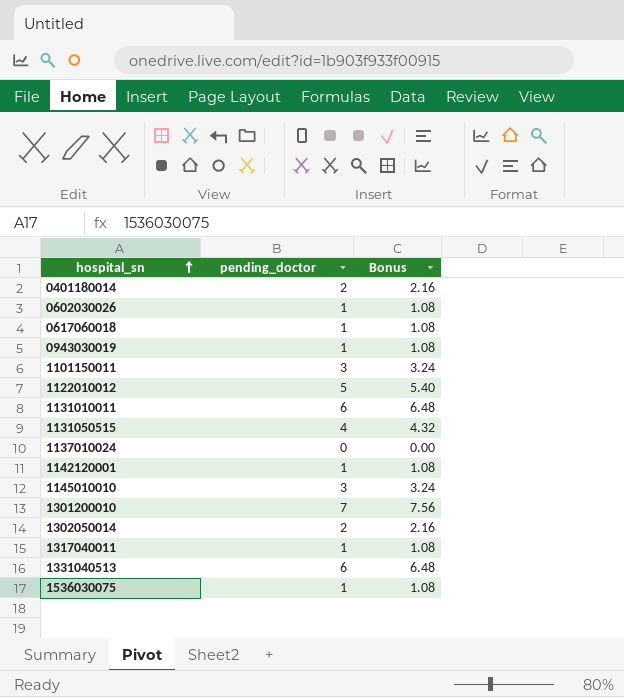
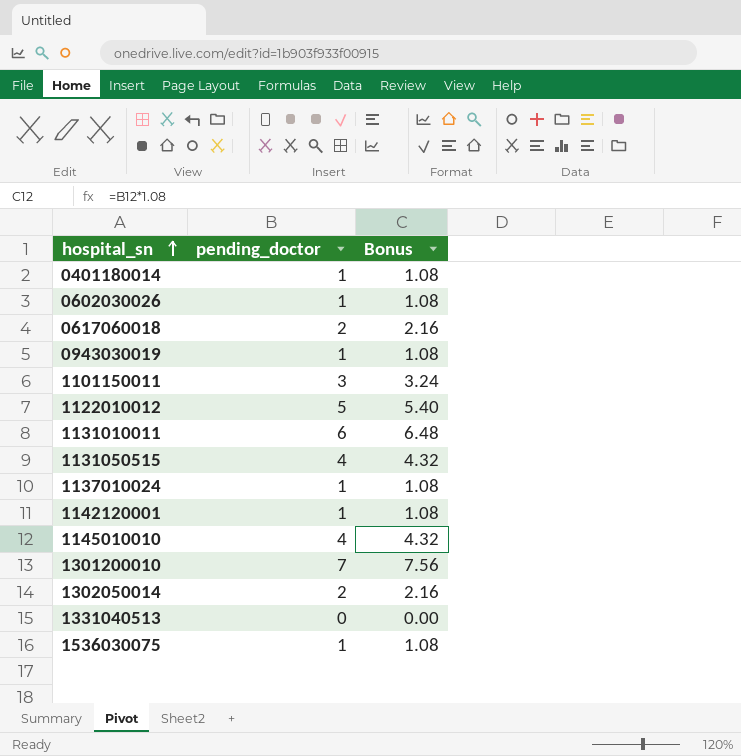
row 1317040011: 1 | 1.08 -> none
0401180014 | pending_doctor: 2 -> 1
0401180014 | Bonus: 2.16 -> 1.08
0617060018 | pending_doctor: 1 -> 2
0617060018 | Bonus: 1.08 -> 2.16
1137010024 | pending_doctor: 0 -> 1
1137010024 | Bonus: 0.00 -> 1.08
1145010010 | pending_doctor: 3 -> 4
1145010010 | Bonus: 3.24 -> 4.32
1331040513 | pending_doctor: 6 -> 0
1331040513 | Bonus: 6.48 -> 0.00

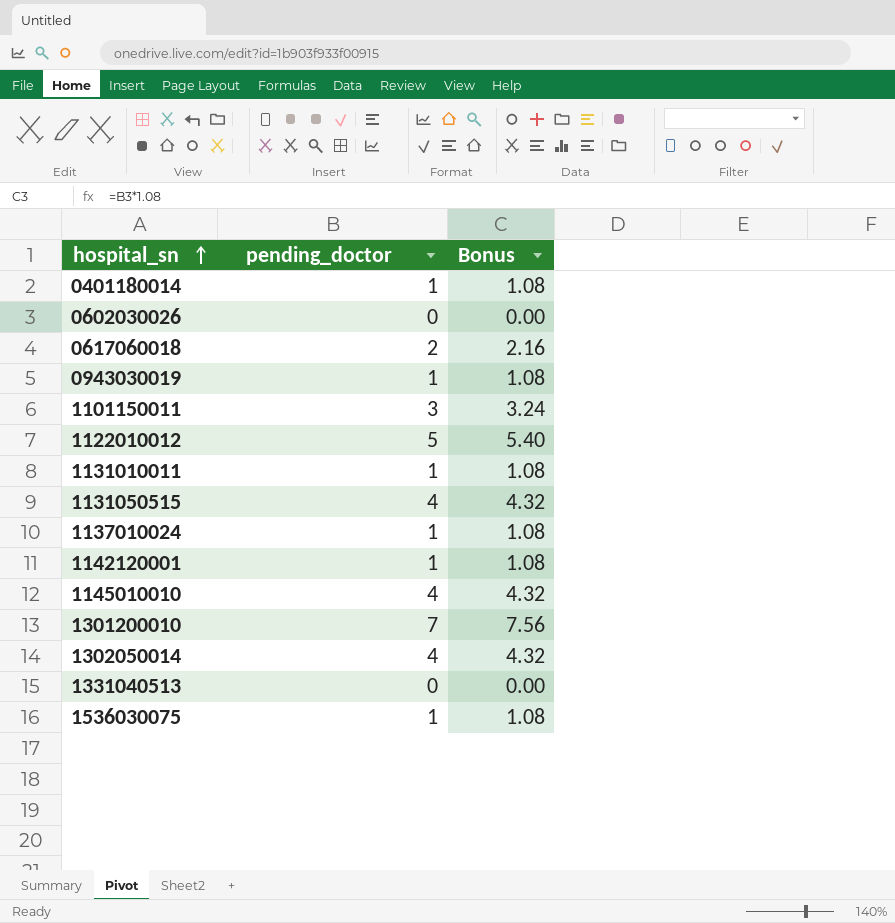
0602030026 | pending_doctor: 1 -> 0
0602030026 | Bonus: 1.08 -> 0.00
1131010011 | pending_doctor: 6 -> 1
1131010011 | Bonus: 6.48 -> 1.08
1302050014 | pending_doctor: 2 -> 4
1302050014 | Bonus: 2.16 -> 4.32

